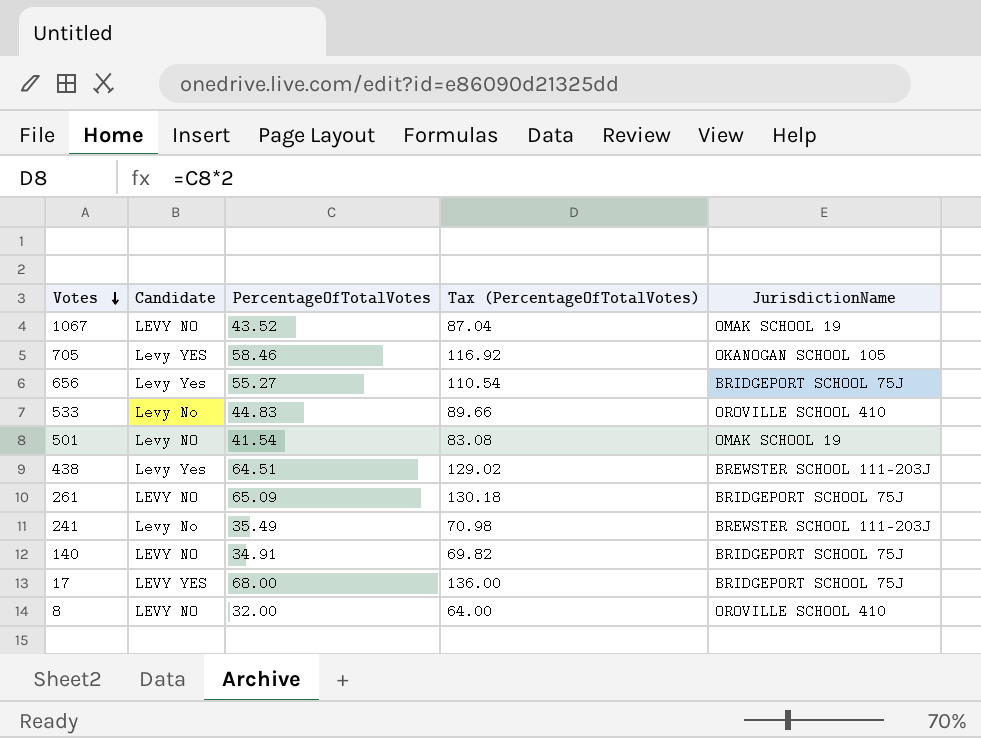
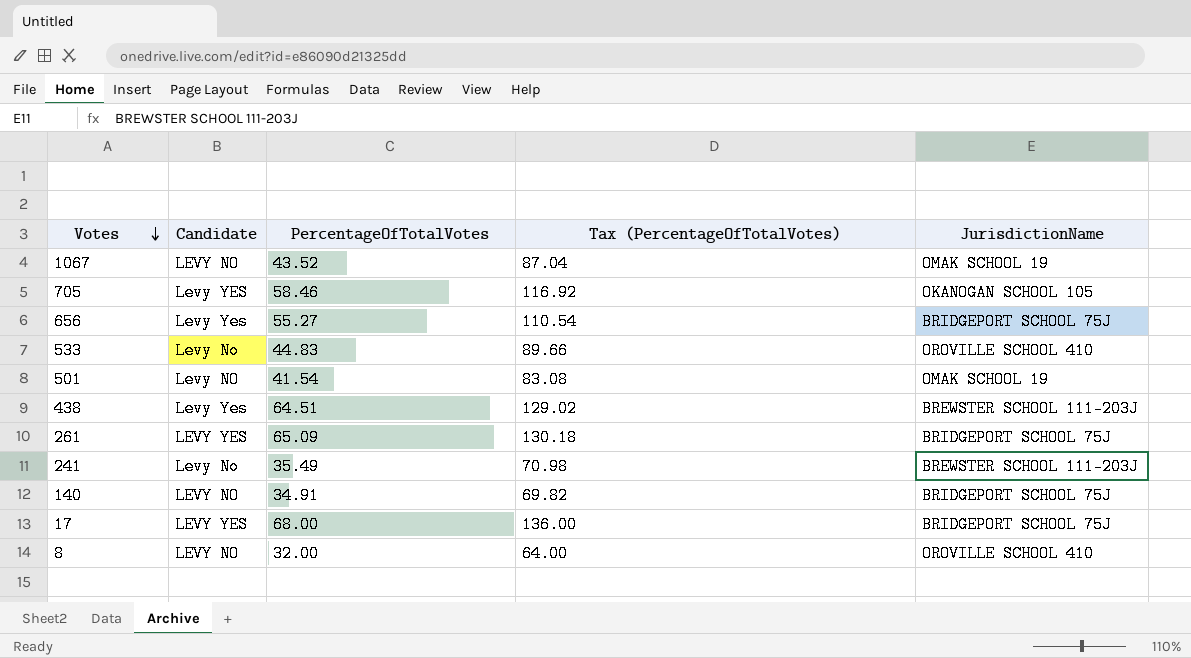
261 | Candidate: LEVY NO -> LEVY YES

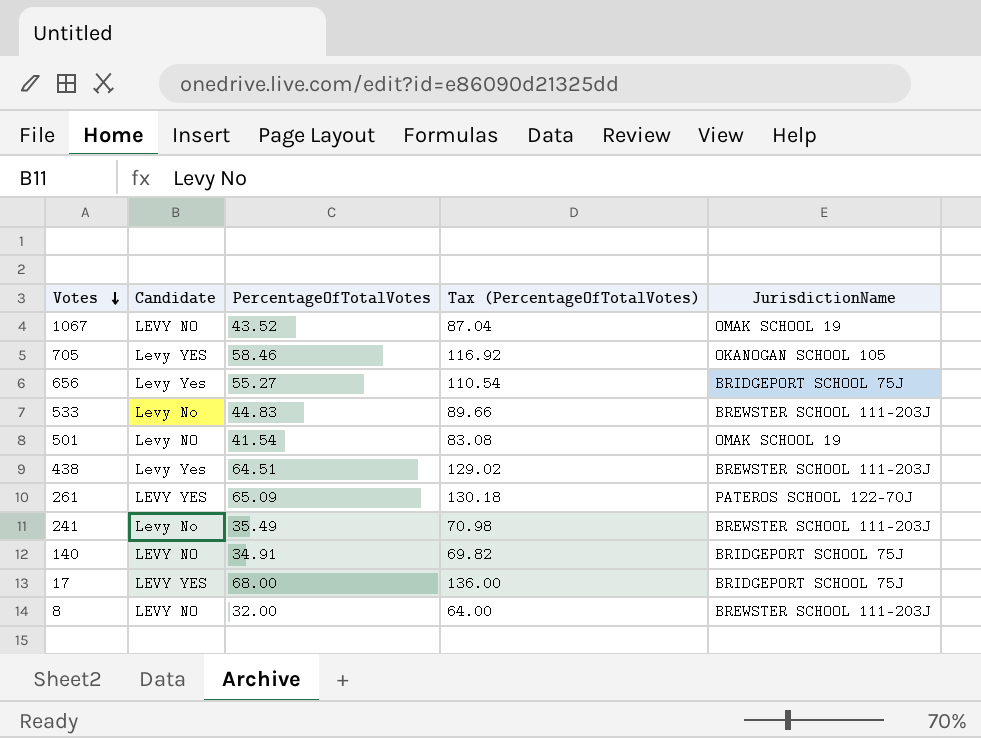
533 | JurisdictionName: OROVILLE SCHOOL 410 -> BREWSTER SCHOOL 111-203J
261 | JurisdictionName: BRIDGEPORT SCHOOL 75J -> PATEROS SCHOOL 122-70J
8 | JurisdictionName: OROVILLE SCHOOL 410 -> BREWSTER SCHOOL 111-203J

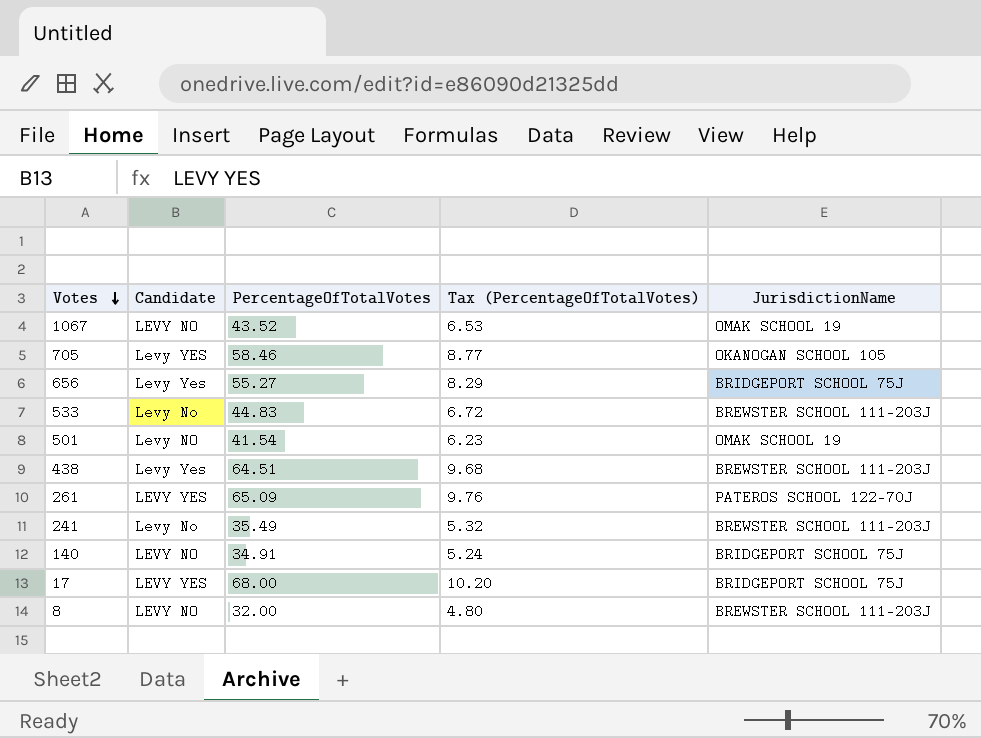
column Tax (PercentageOfTotalVotes) | formula: [PercentageOfTotalVotes] * 2 -> [PercentageOfTotalVotes] * 0.15

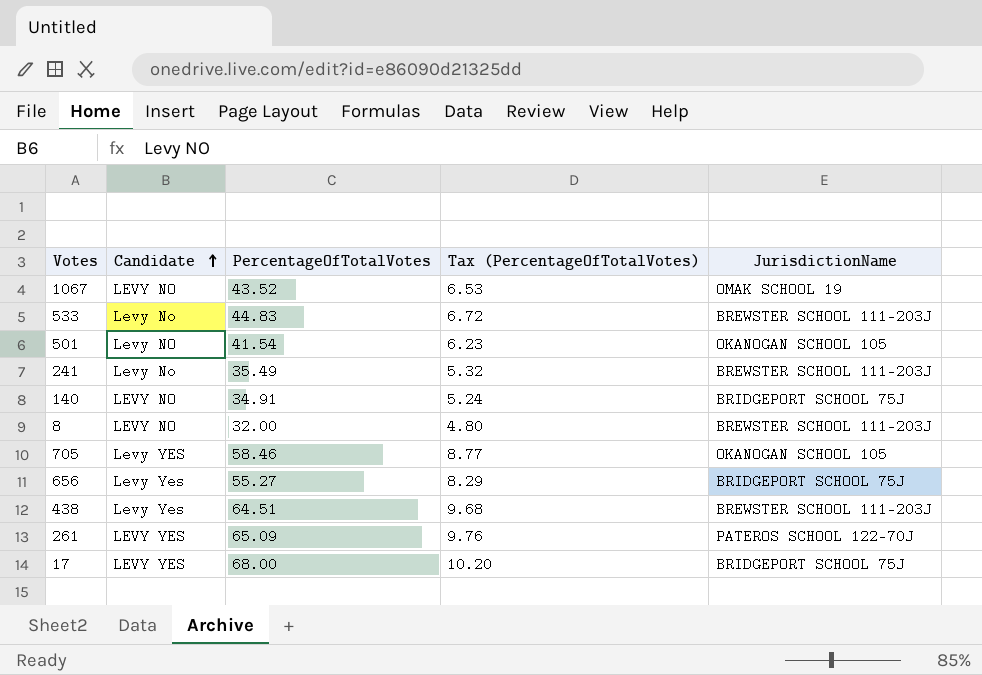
row order: Votes descending -> Candidate ascending
501 | JurisdictionName: OMAK SCHOOL 19 -> OKANOGAN SCHOOL 105

